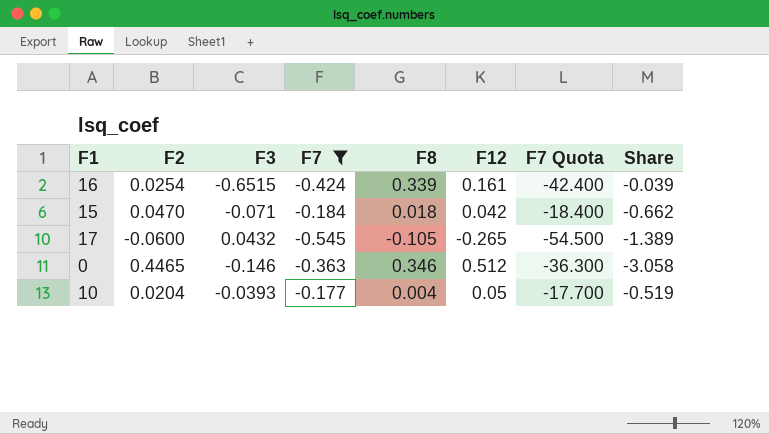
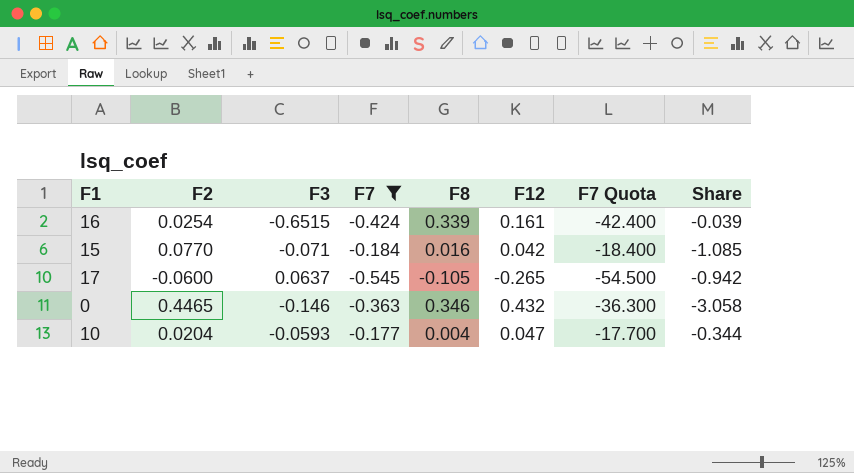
15 | F2: 0.0470 -> 0.0770
15 | F8: 0.018 -> 0.016
15 | Share: -0.662 -> -1.085
17 | F3: 0.0432 -> 0.0637
17 | Share: -1.389 -> -0.942
0 | F12: 0.512 -> 0.432
10 | F3: -0.0393 -> -0.0593
10 | F12: 0.05 -> 0.047
10 | Share: -0.519 -> -0.344

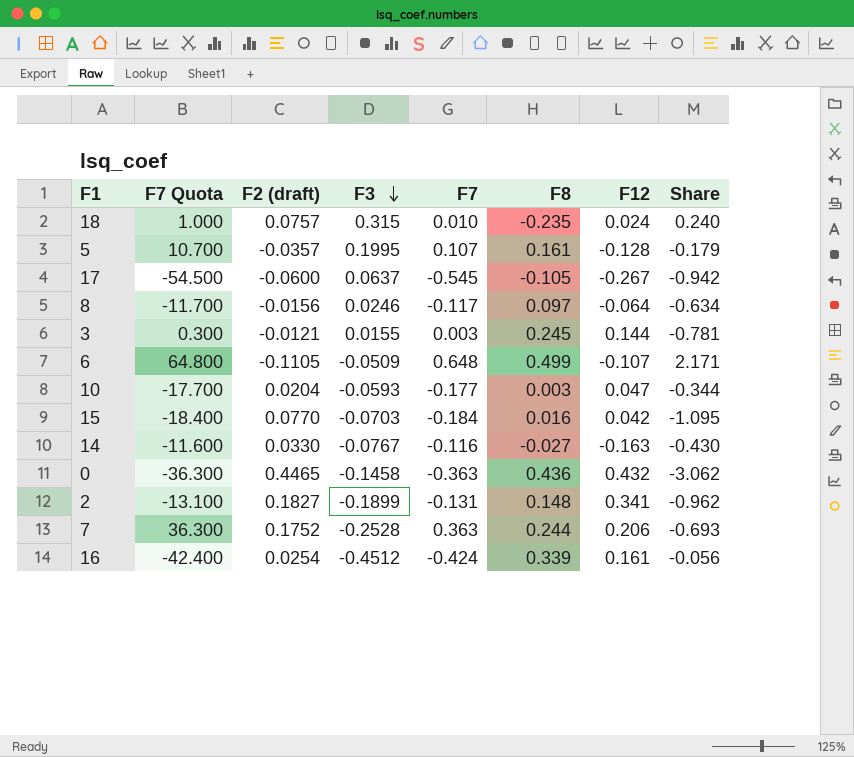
filter: F7 <= -0.177 -> none
row order: none -> F3 descending
column F7 Quota | position: 7 -> 2
column name: F2 -> F2 (draft)
17 | F12: -0.265 -> -0.267
10 | F8: 0.004 -> 0.003
15 | F3: -0.071 -> -0.0703
15 | Share: -1.085 -> -1.095
0 | F3: -0.146 -> -0.1458
0 | F8: 0.346 -> 0.436
0 | Share: -3.058 -> -3.062
16 | F3: -0.6515 -> -0.4512
16 | Share: -0.039 -> -0.056

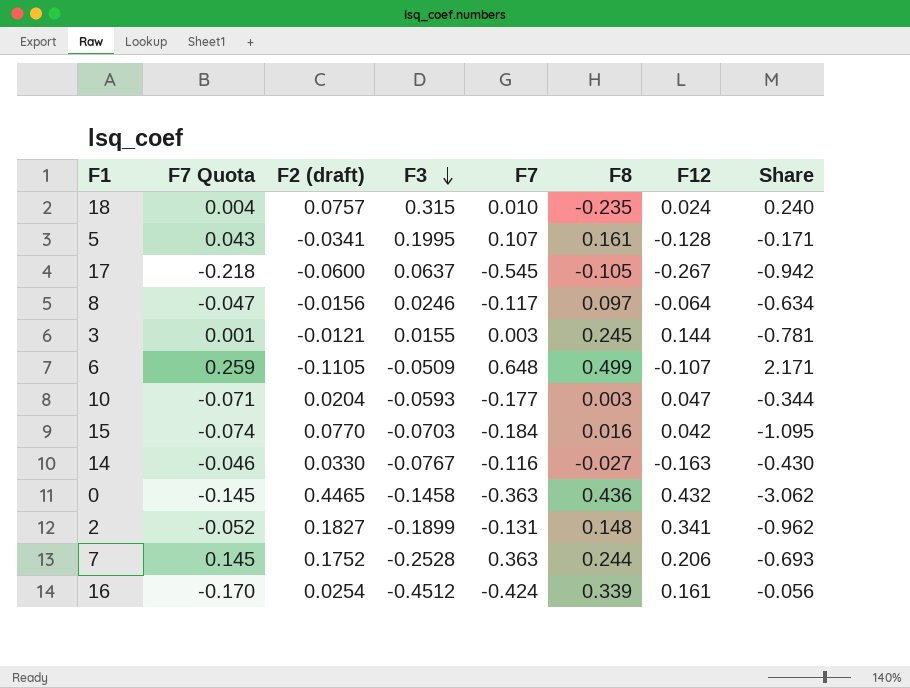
column F7 Quota | formula: [F7] * 100 -> [F7] * 0.4
5 | F2 (draft): -0.0357 -> -0.0341
5 | Share: -0.179 -> -0.171

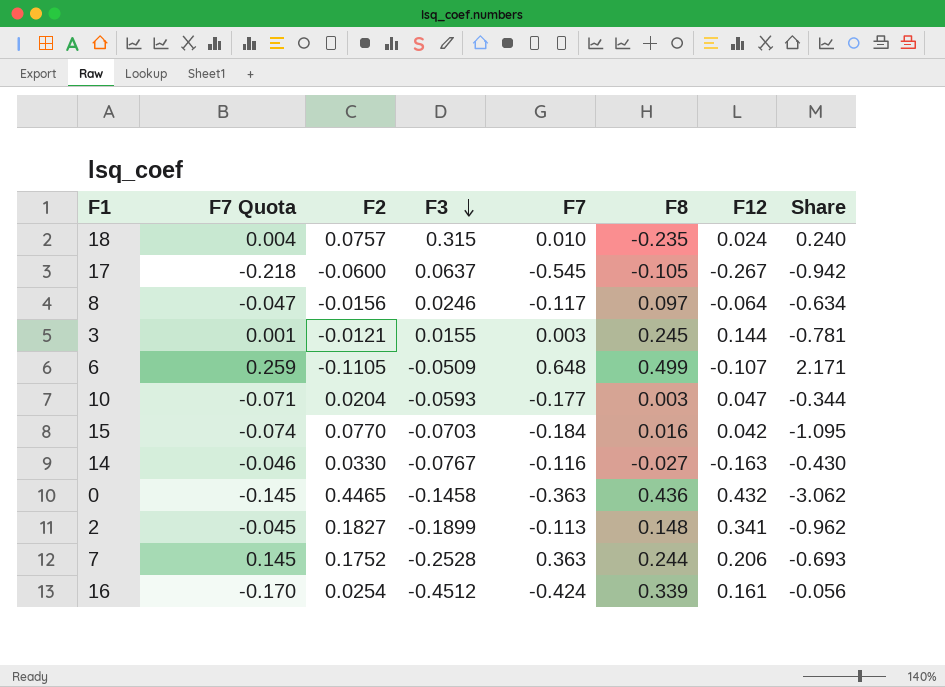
column name: F2 (draft) -> F2
row 5: 0.043 | -0.0341 | 0.1995 | 0.107 | 0.161 | -0.128 | -0.171 -> none
2 | F7 Quota: -0.052 -> -0.045
2 | F7: -0.131 -> -0.113

